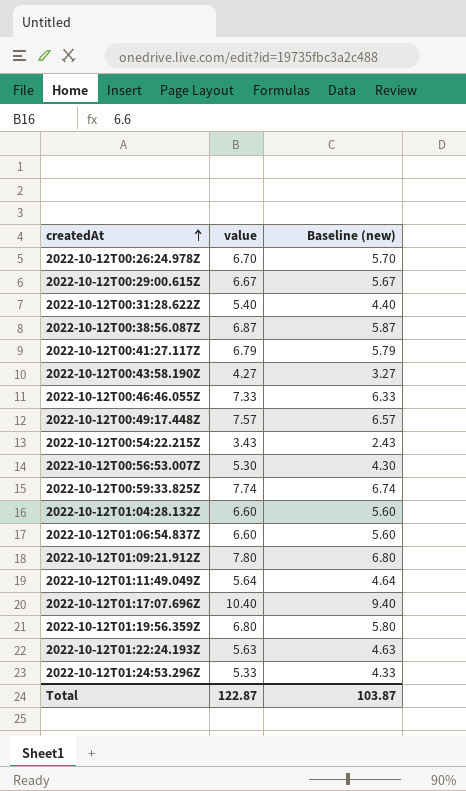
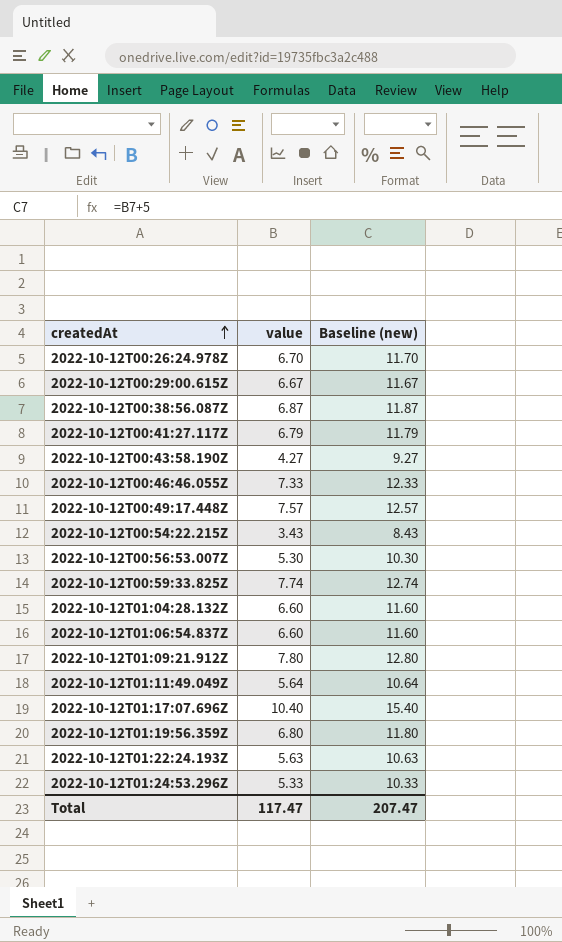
column Baseline (new) | formula: [value] - 1 -> [value] + 5
row 2022-10-12T00:31:28.622Z: 5.40 | 4.40 -> none
Total | value: 122.87 -> 117.47
Total | Baseline (new): 103.87 -> 207.47

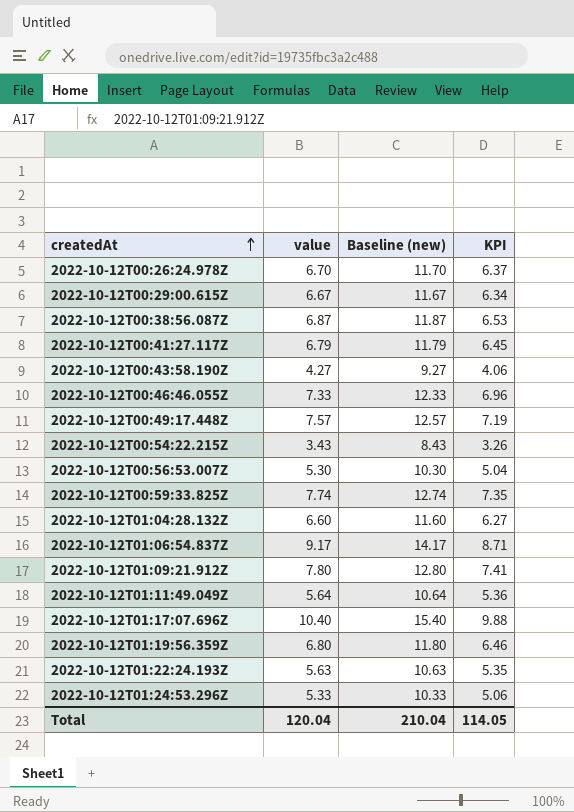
column KPI | formula: none -> [value] * 0.95
2022-10-12T01:06:54.837Z | value: 6.60 -> 9.17
2022-10-12T01:06:54.837Z | Baseline (new): 11.60 -> 14.17
Total | value: 117.47 -> 120.04
Total | Baseline (new): 207.47 -> 210.04

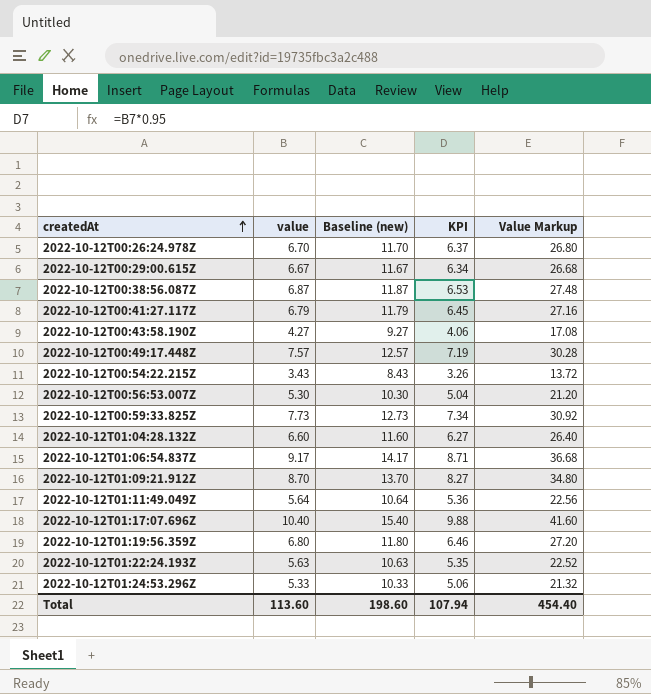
column Value Markup | formula: none -> [value] * 4
row 2022-10-12T00:46:46.055Z: 7.33 | 12.33 | 6.96 -> none
2022-10-12T00:59:33.825Z | value: 7.74 -> 7.73
2022-10-12T00:59:33.825Z | Baseline (new): 12.74 -> 12.73
2022-10-12T00:59:33.825Z | KPI: 7.35 -> 7.34
2022-10-12T01:09:21.912Z | value: 7.80 -> 8.70
2022-10-12T01:09:21.912Z | Baseline (new): 12.80 -> 13.70
2022-10-12T01:09:21.912Z | KPI: 7.41 -> 8.27
Total | value: 120.04 -> 113.60
Total | Baseline (new): 210.04 -> 198.60
Total | KPI: 114.05 -> 107.94

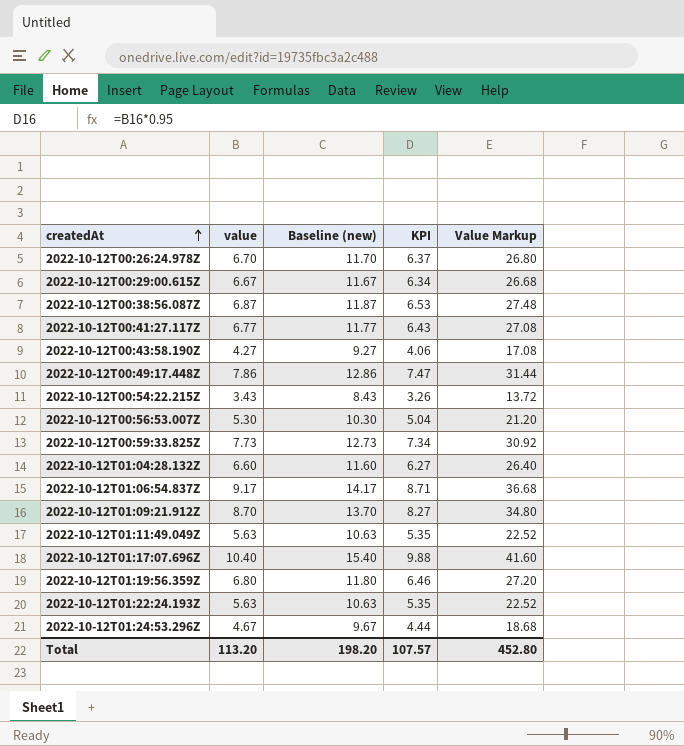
2022-10-12T00:41:27.117Z | value: 6.79 -> 6.77
2022-10-12T00:41:27.117Z | Baseline (new): 11.79 -> 11.77
2022-10-12T00:41:27.117Z | KPI: 6.45 -> 6.43
2022-10-12T00:41:27.117Z | Value Markup: 27.16 -> 27.08
2022-10-12T00:49:17.448Z | value: 7.57 -> 7.86
2022-10-12T00:49:17.448Z | Baseline (new): 12.57 -> 12.86
2022-10-12T00:49:17.448Z | KPI: 7.19 -> 7.47
2022-10-12T00:49:17.448Z | Value Markup: 30.28 -> 31.44
2022-10-12T01:11:49.049Z | value: 5.64 -> 5.63
2022-10-12T01:11:49.049Z | Baseline (new): 10.64 -> 10.63
2022-10-12T01:11:49.049Z | KPI: 5.36 -> 5.35
2022-10-12T01:11:49.049Z | Value Markup: 22.56 -> 22.52
2022-10-12T01:24:53.296Z | value: 5.33 -> 4.67
2022-10-12T01:24:53.296Z | Baseline (new): 10.33 -> 9.67
2022-10-12T01:24:53.296Z | KPI: 5.06 -> 4.44
2022-10-12T01:24:53.296Z | Value Markup: 21.32 -> 18.68
Total | value: 113.60 -> 113.20
Total | Baseline (new): 198.60 -> 198.20
Total | KPI: 107.94 -> 107.57
Total | Value Markup: 454.40 -> 452.80

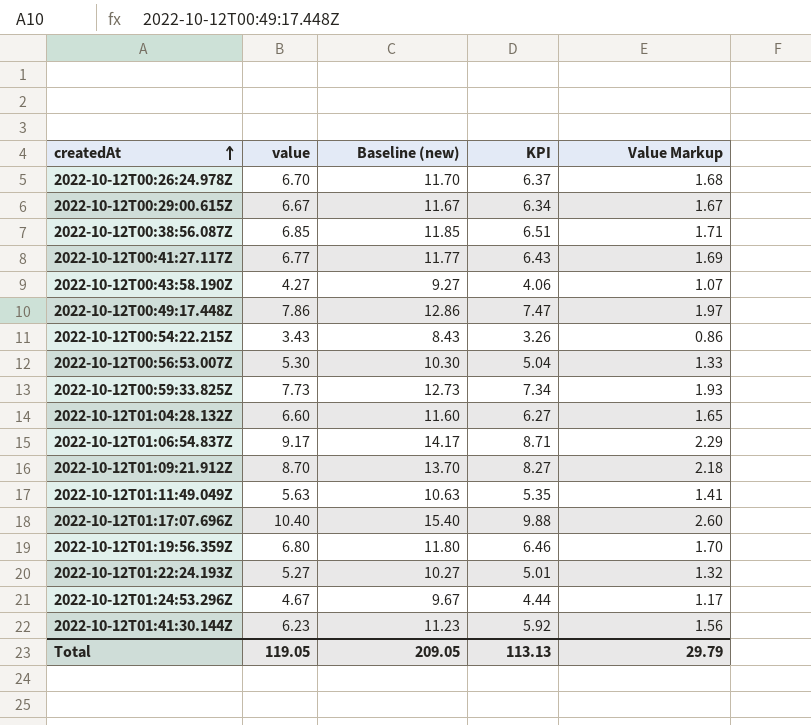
column Value Markup | formula: [value] * 4 -> [value] * 0.25
2022-10-12T00:38:56.087Z | value: 6.87 -> 6.85
2022-10-12T00:38:56.087Z | Baseline (new): 11.87 -> 11.85
2022-10-12T00:38:56.087Z | KPI: 6.53 -> 6.51
2022-10-12T01:22:24.193Z | value: 5.63 -> 5.27
2022-10-12T01:22:24.193Z | Baseline (new): 10.63 -> 10.27
2022-10-12T01:22:24.193Z | KPI: 5.35 -> 5.01
row 2022-10-12T01:41:30.144Z: none -> 6.23 | 11.23 | 5.92 | 1.56
Total | value: 113.20 -> 119.05
Total | Baseline (new): 198.20 -> 209.05
Total | KPI: 107.57 -> 113.13
Total | Value Markup: 452.80 -> 29.79

